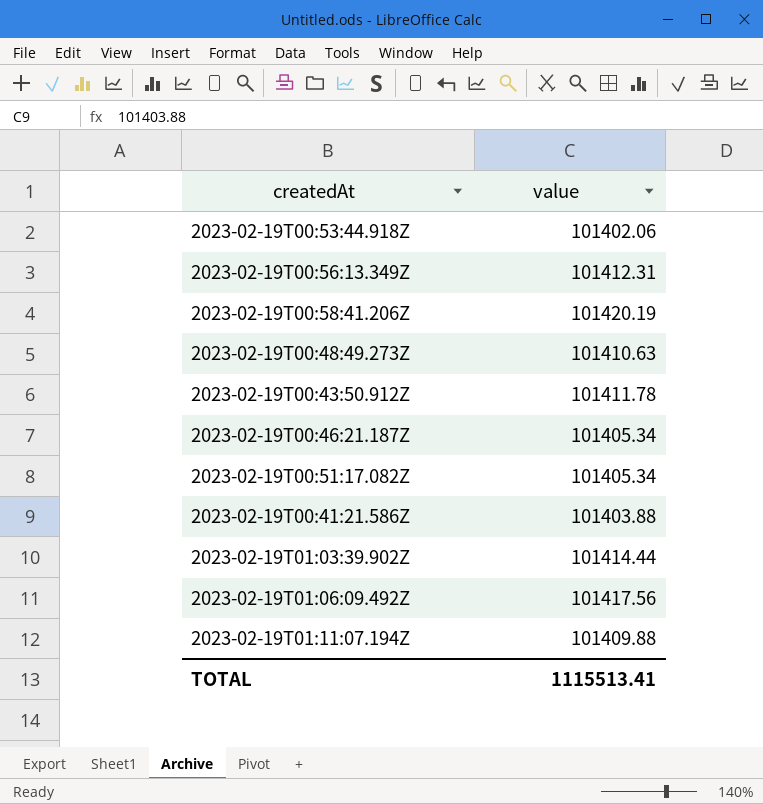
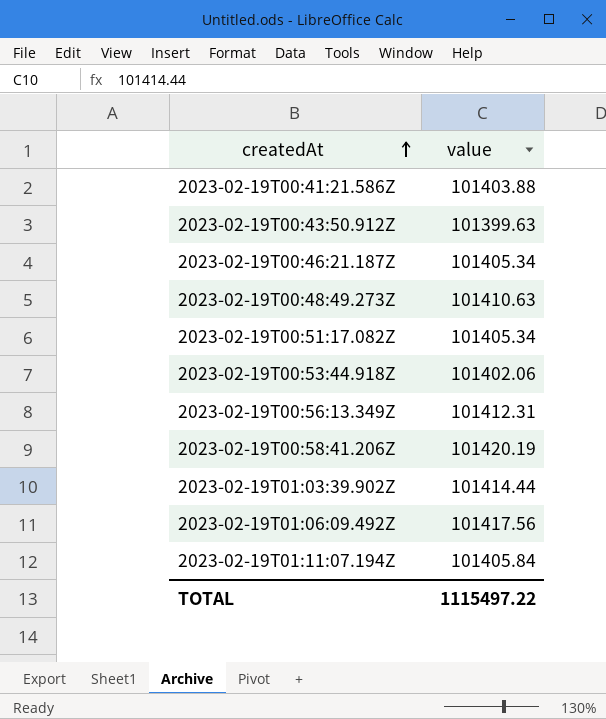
row order: none -> createdAt ascending
2023-02-19T00:43:50.912Z | value: 101411.78 -> 101399.63
2023-02-19T01:11:07.194Z | value: 101409.88 -> 101405.84
TOTAL | value: 1115513.41 -> 1115497.22

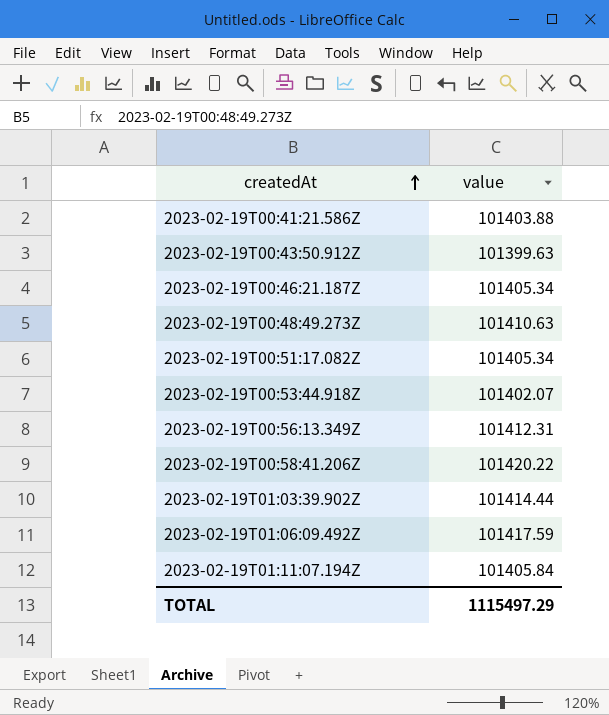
2023-02-19T00:53:44.918Z | value: 101402.06 -> 101402.07
2023-02-19T00:58:41.206Z | value: 101420.19 -> 101420.22
2023-02-19T01:06:09.492Z | value: 101417.56 -> 101417.59
TOTAL | value: 1115497.22 -> 1115497.29

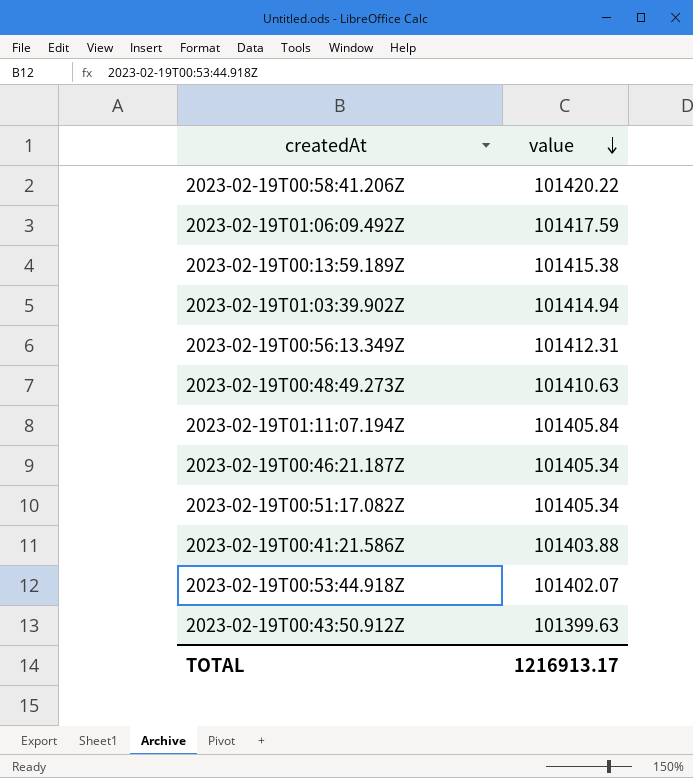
row order: createdAt ascending -> value descending
row 2023-02-19T00:13:59.189Z: none -> 101415.38
2023-02-19T01:03:39.902Z | value: 101414.44 -> 101414.94
TOTAL | value: 1115497.29 -> 1216913.17

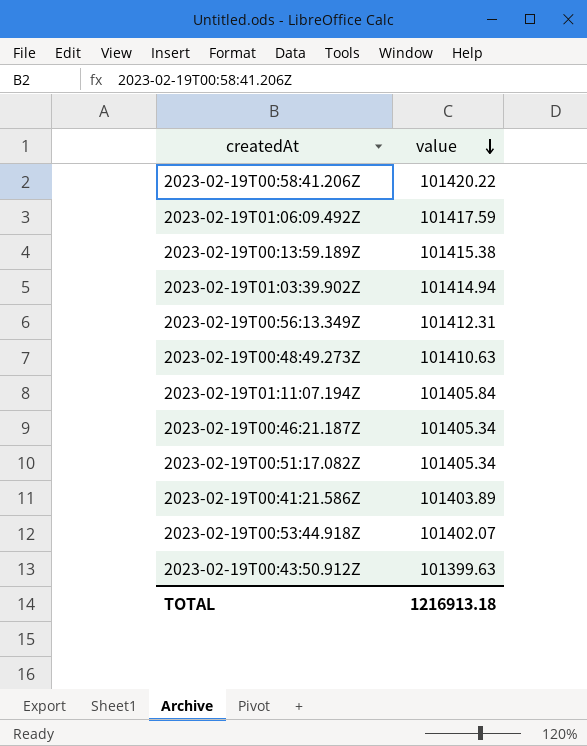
2023-02-19T00:41:21.586Z | value: 101403.88 -> 101403.89
TOTAL | value: 1216913.17 -> 1216913.18

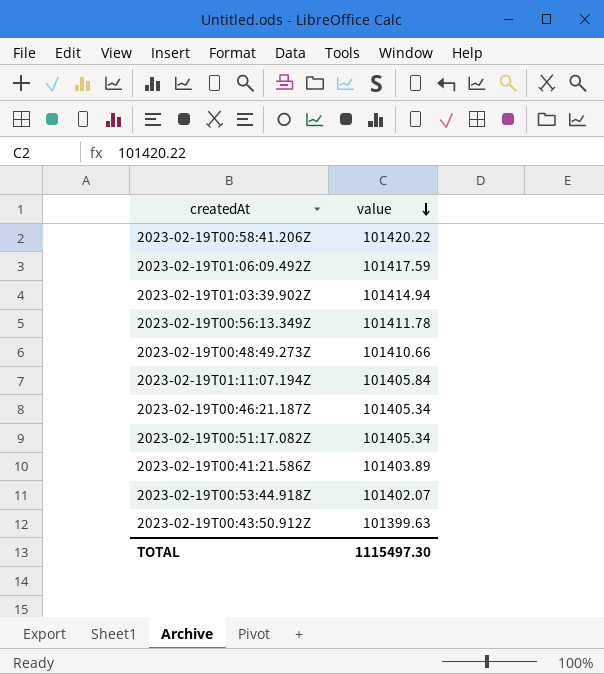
row 2023-02-19T00:13:59.189Z: 101415.38 -> none
2023-02-19T00:56:13.349Z | value: 101412.31 -> 101411.78
2023-02-19T00:48:49.273Z | value: 101410.63 -> 101410.66
TOTAL | value: 1216913.18 -> 1115497.30

